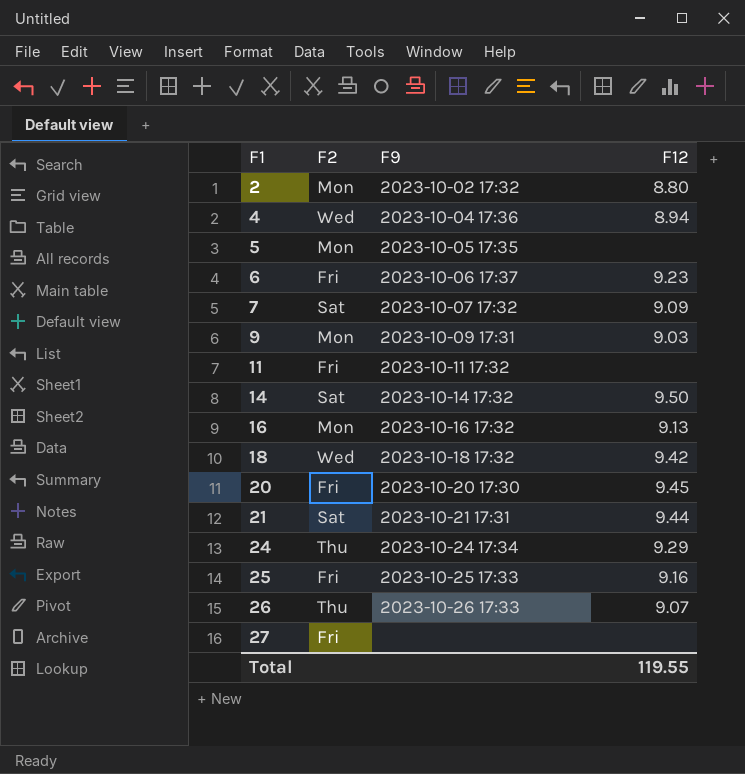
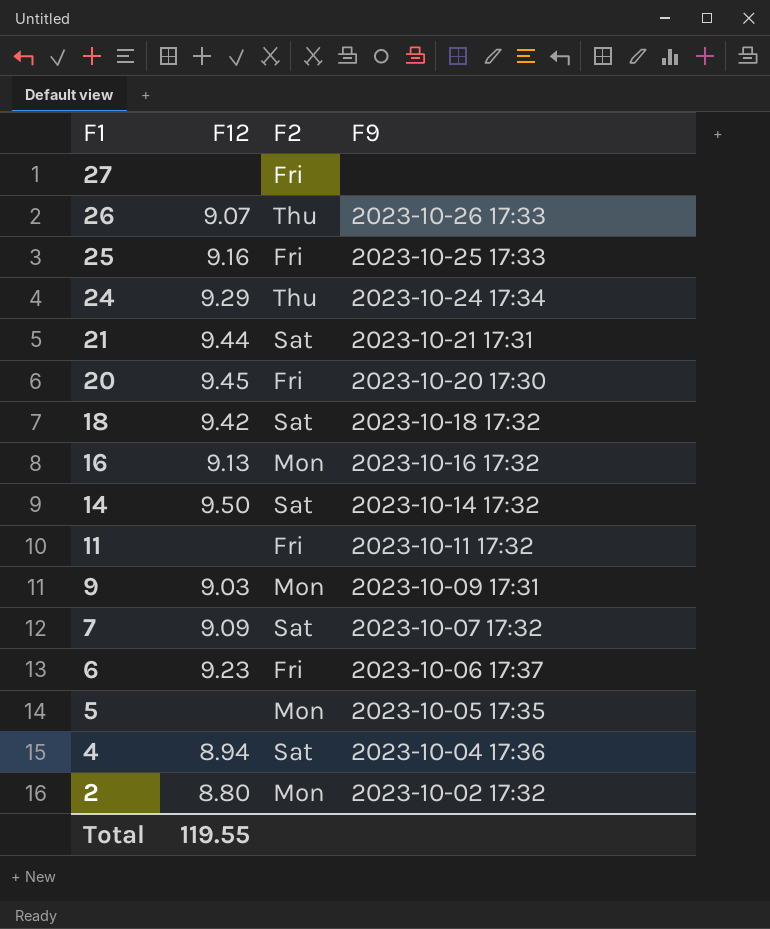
row order: F1 ascending -> F1 descending
column F12 | position: 4 -> 2
18 | F2: Wed -> Sat
4 | F2: Wed -> Sat

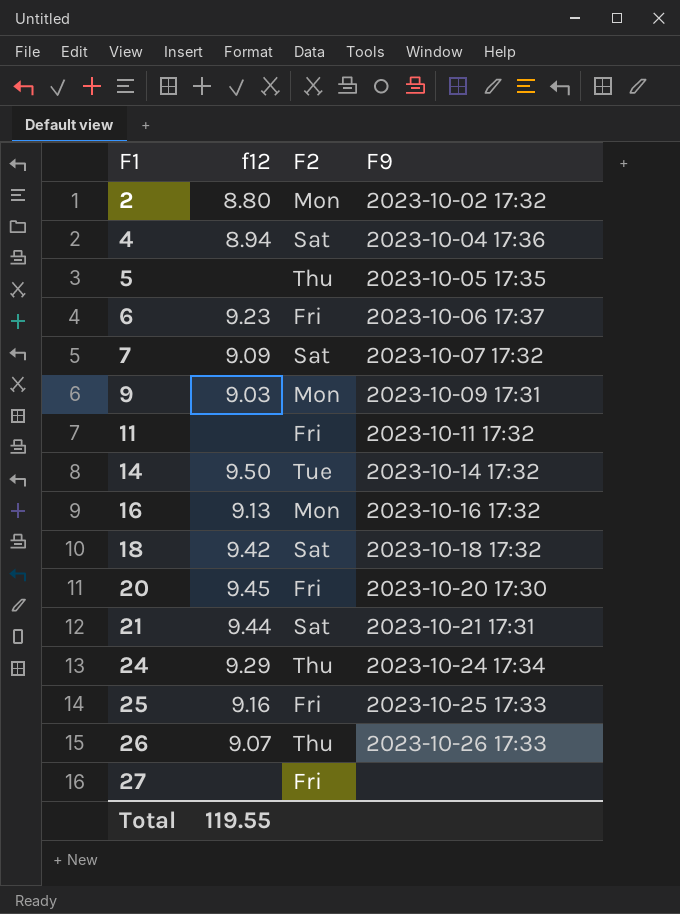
row order: F1 descending -> F1 ascending
column name: F12 -> f12
5 | F2: Mon -> Thu
14 | F2: Sat -> Tue

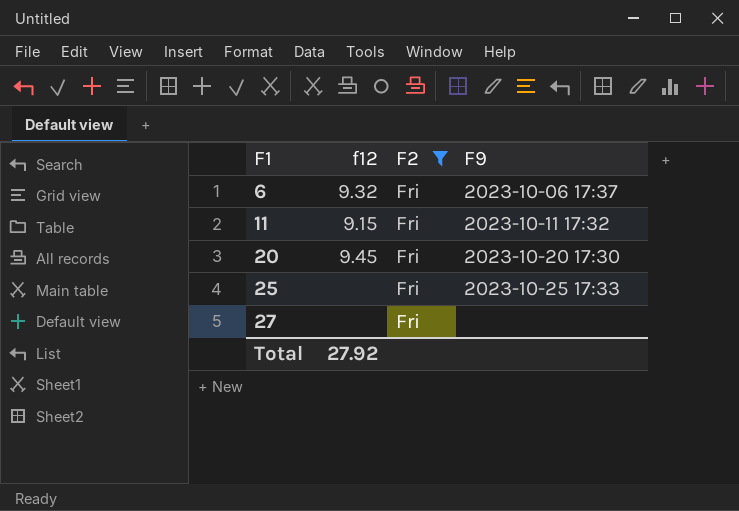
filter: none -> F2 = Fri
6 | f12: 9.23 -> 9.32
11 | f12: none -> 9.15
25 | f12: 9.16 -> none
Total | f12: 119.55 -> 27.92

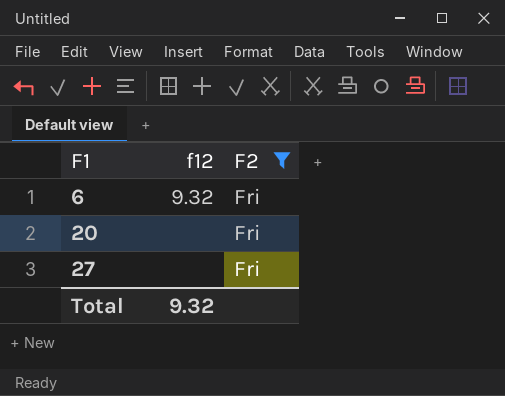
column F9 | position: 4 -> none
row 11: 9.15 | Fri | 2023-10-11 17:32 -> none
row 25: none | Fri | 2023-10-25 17:33 -> none
20 | f12: 9.45 -> none
Total | f12: 27.92 -> 9.32

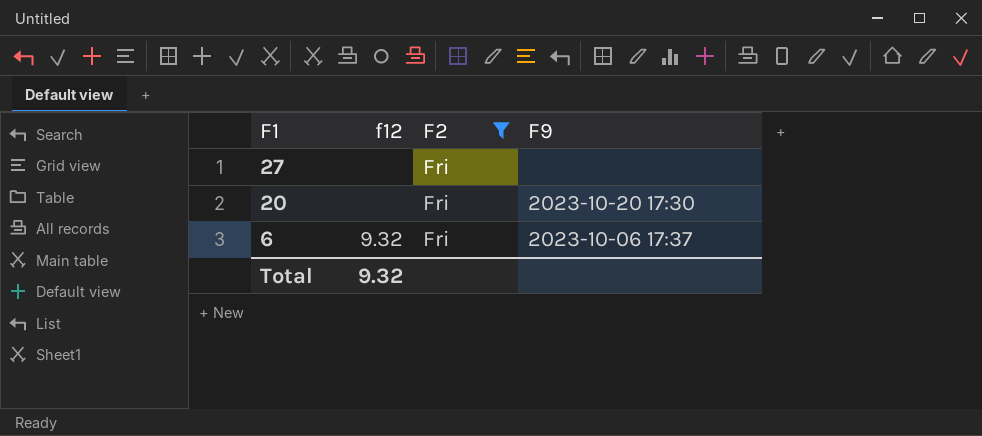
row order: F1 ascending -> F1 descending
column F9 | position: none -> 4

